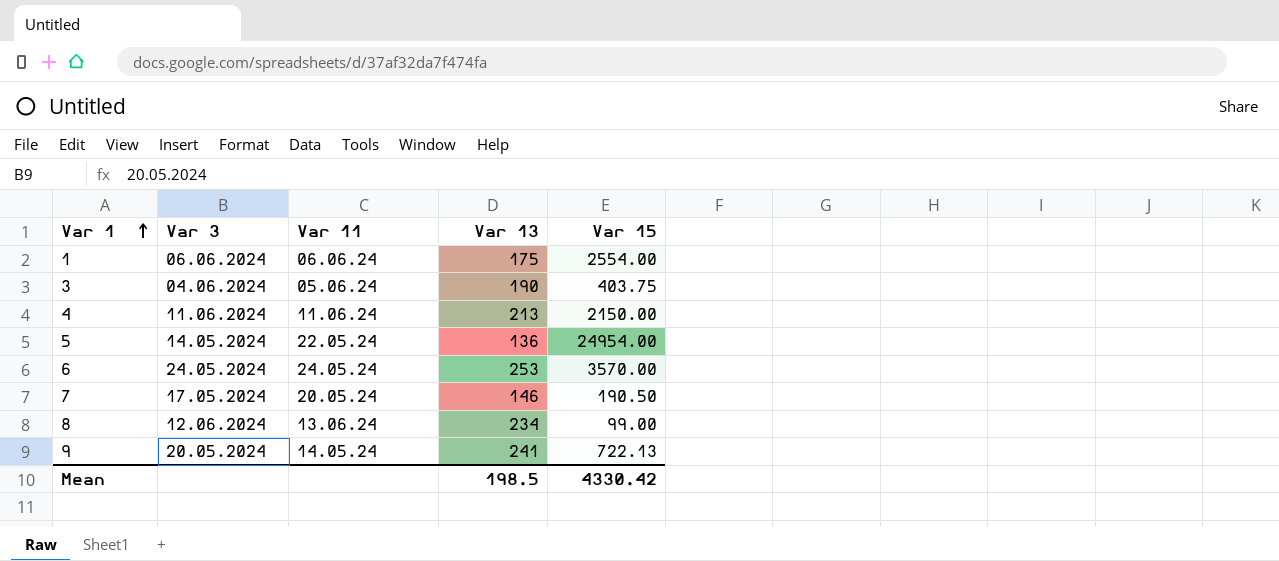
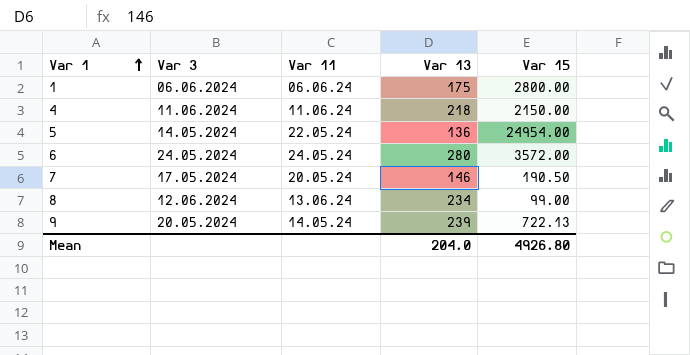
row 3: 04.06.2024 | 05.06.24 | 190 | 403.75 -> none
1 | Var 15: 2554.00 -> 2800.00
4 | Var 13: 213 -> 218
6 | Var 13: 253 -> 280
6 | Var 15: 3570.00 -> 3572.00
9 | Var 13: 241 -> 239
Mean | Var 13: 198.5 -> 204.0
Mean | Var 15: 4330.42 -> 4926.80

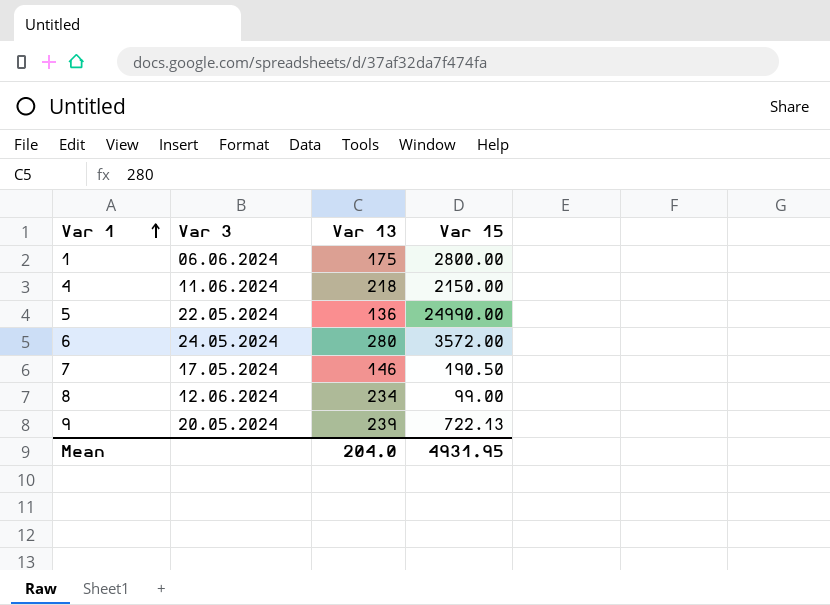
column Var 11 | position: 3 -> none
5 | Var 3: 14.05.2024 -> 22.05.2024
5 | Var 15: 24954.00 -> 24990.00
Mean | Var 15: 4926.80 -> 4931.95

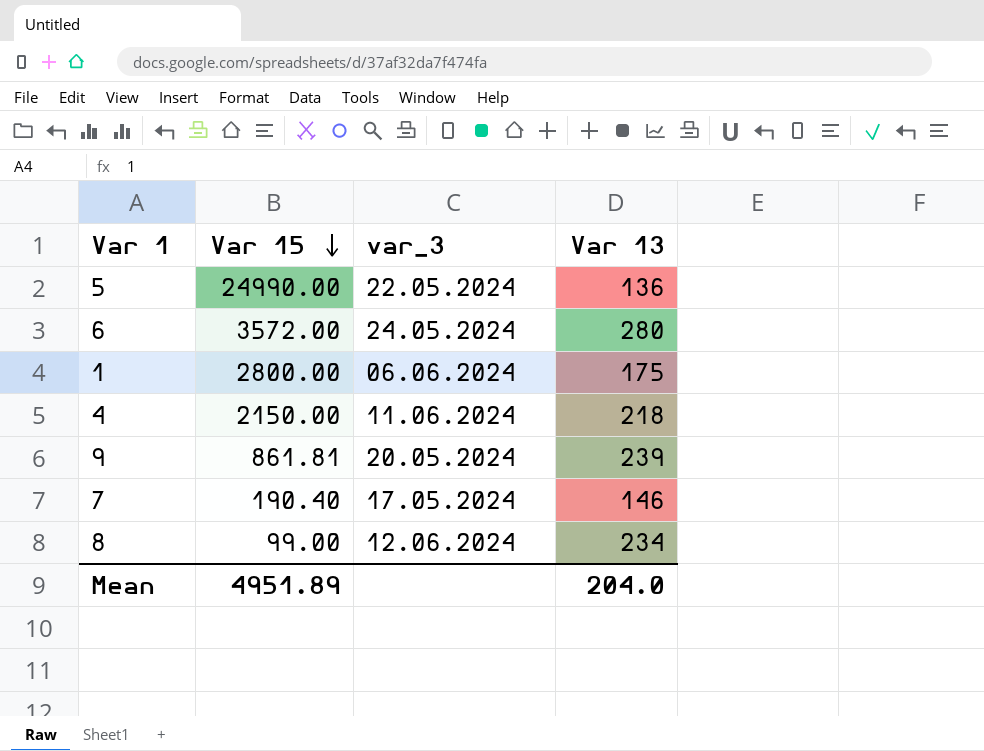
row order: Var 1 ascending -> Var 15 descending
column Var 15 | position: 4 -> 2
column name: Var 3 -> var_3
9 | Var 15: 722.13 -> 861.81
7 | Var 15: 190.50 -> 190.40
Mean | Var 15: 4931.95 -> 4951.89

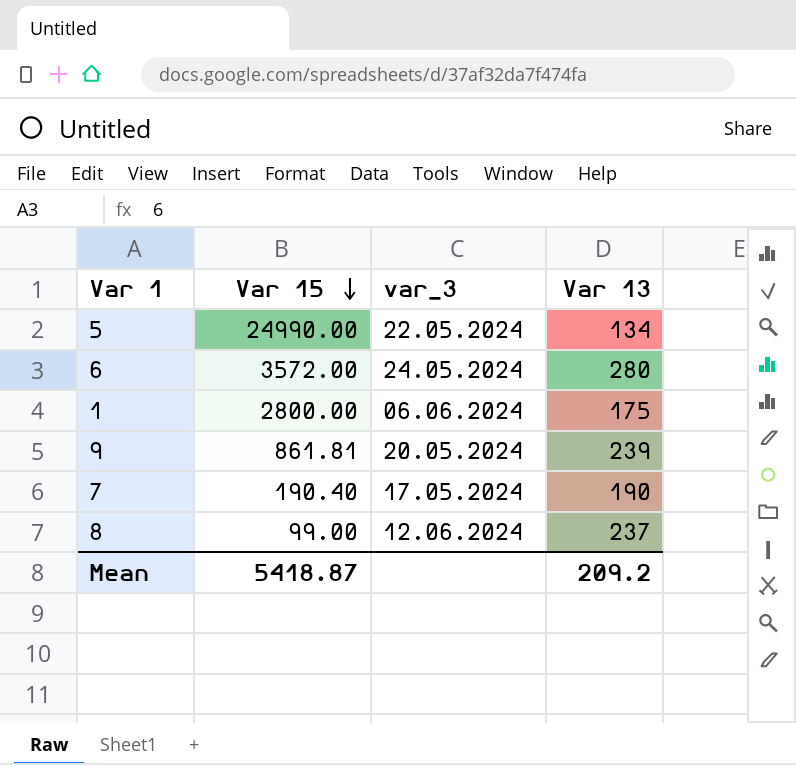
row 4: 2150.00 | 11.06.2024 | 218 -> none
5 | Var 13: 136 -> 134
7 | Var 13: 146 -> 190
8 | Var 13: 234 -> 237
Mean | Var 15: 4951.89 -> 5418.87
Mean | Var 13: 204.0 -> 209.2

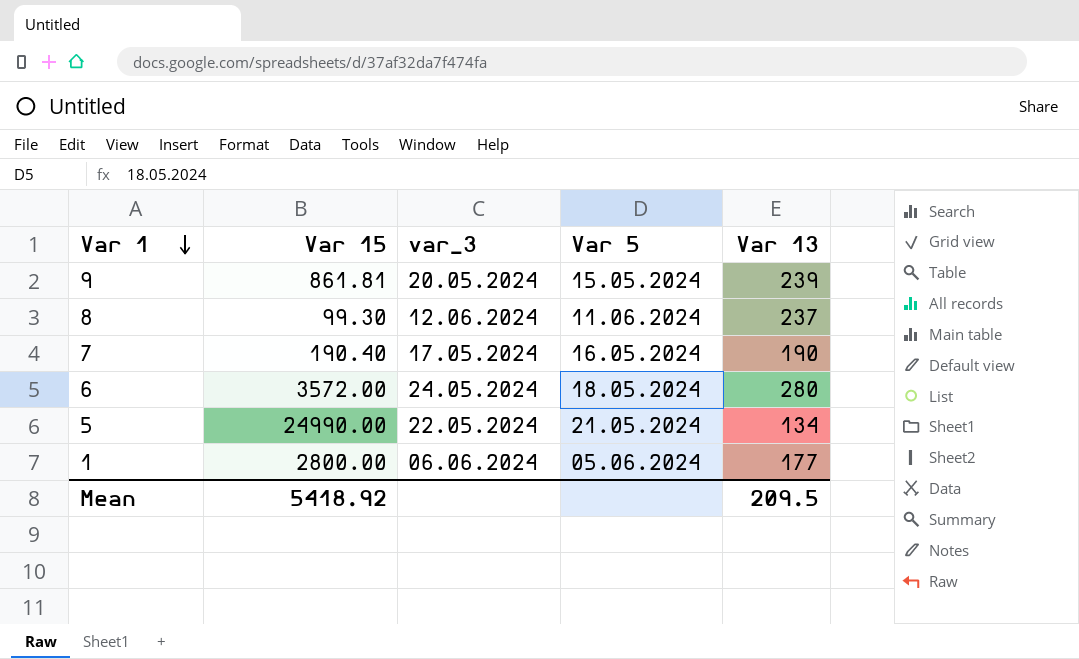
row order: Var 15 descending -> Var 1 descending
column Var 5 | position: none -> 4
8 | Var 15: 99.00 -> 99.30
1 | Var 13: 175 -> 177
Mean | Var 15: 5418.87 -> 5418.92
Mean | Var 13: 209.2 -> 209.5

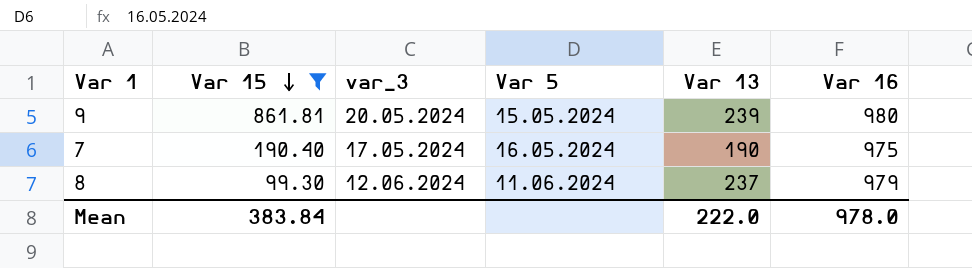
filter: none -> Var 15 <= 861.81
row order: Var 1 descending -> Var 15 descending
column Var 16 | position: none -> 6
Mean | Var 15: 5418.92 -> 383.84
Mean | Var 13: 209.5 -> 222.0

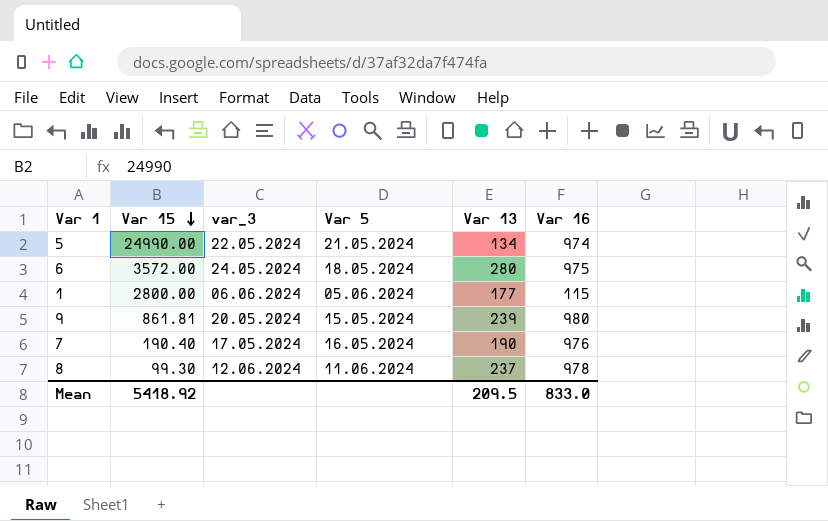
filter: Var 15 <= 861.81 -> none
7 | Var 16: 975 -> 976
8 | Var 16: 979 -> 978
Mean | Var 15: 383.84 -> 5418.92
Mean | Var 13: 222.0 -> 209.5
Mean | Var 16: 978.0 -> 833.0

